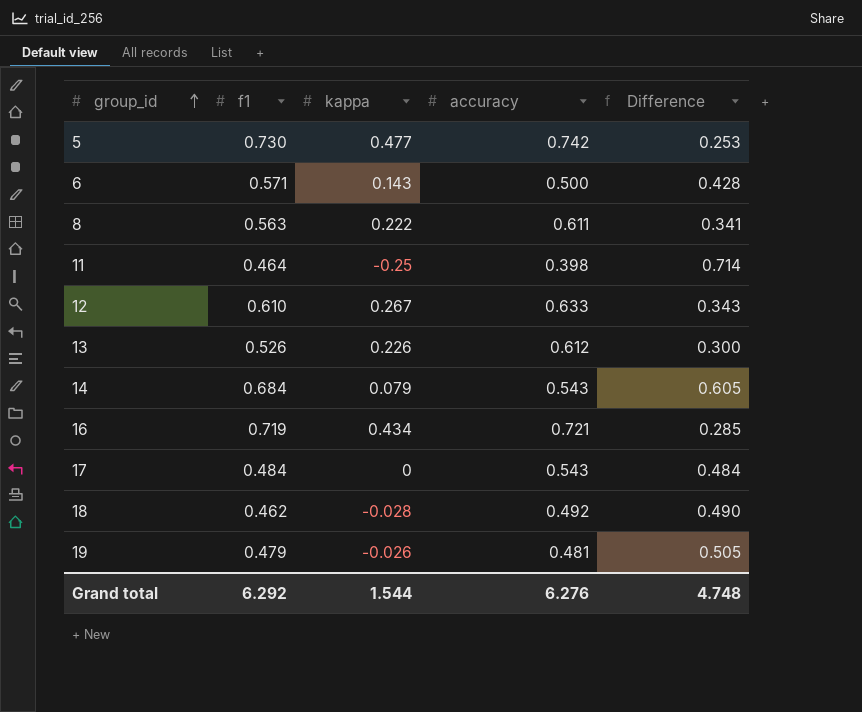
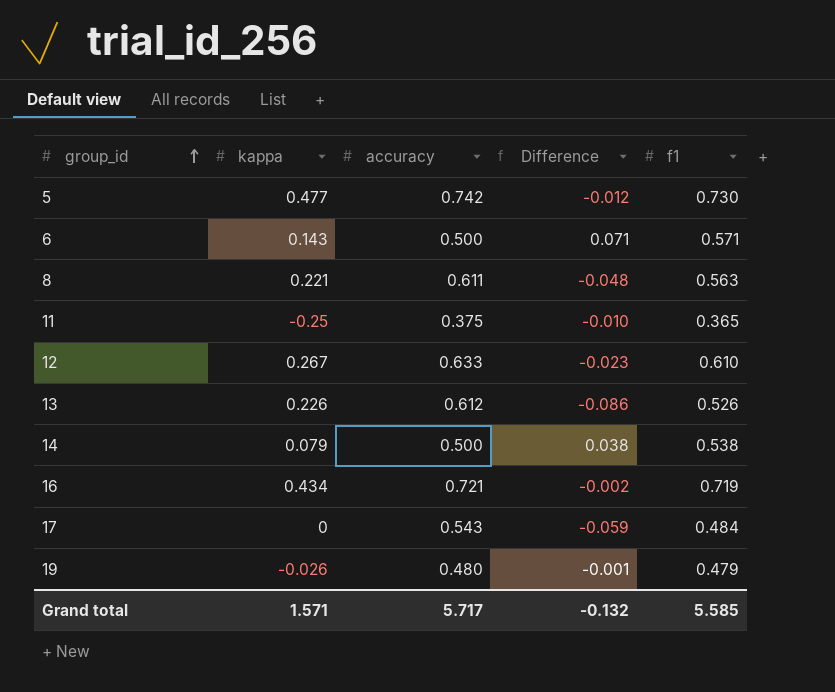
column Difference | formula: [f1] - [kappa] -> [f1] - [accuracy]
column f1 | position: 2 -> 5
row 18: 0.462 | -0.028 | 0.492 | 0.490 -> none
8 | kappa: 0.222 -> 0.221
11 | accuracy: 0.398 -> 0.375
11 | f1: 0.464 -> 0.365
14 | accuracy: 0.543 -> 0.500
14 | f1: 0.684 -> 0.538
19 | accuracy: 0.481 -> 0.480
Grand total | kappa: 1.544 -> 1.571
Grand total | accuracy: 6.276 -> 5.717
Grand total | Difference: 4.748 -> -0.132
Grand total | f1: 6.292 -> 5.585

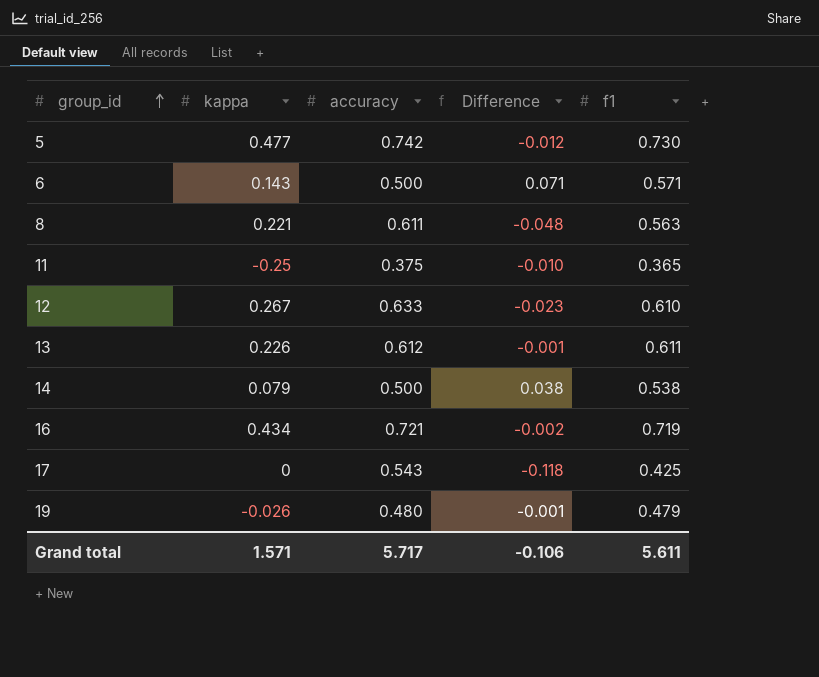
13 | Difference: -0.086 -> -0.001
13 | f1: 0.526 -> 0.611
17 | Difference: -0.059 -> -0.118
17 | f1: 0.484 -> 0.425
Grand total | Difference: -0.132 -> -0.106
Grand total | f1: 5.585 -> 5.611

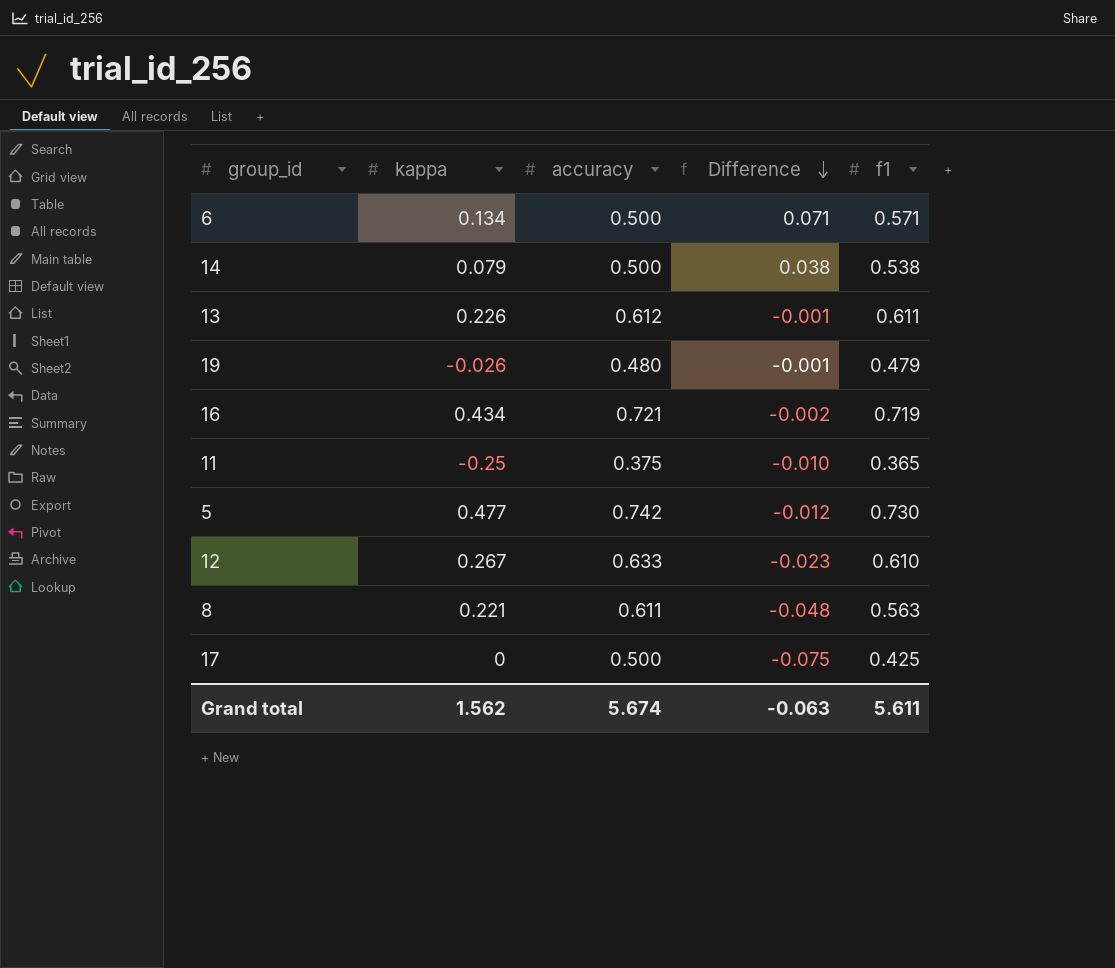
row order: group_id ascending -> Difference descending
6 | kappa: 0.143 -> 0.134
17 | accuracy: 0.543 -> 0.500
17 | Difference: -0.118 -> -0.075
Grand total | kappa: 1.571 -> 1.562
Grand total | accuracy: 5.717 -> 5.674
Grand total | Difference: -0.106 -> -0.063

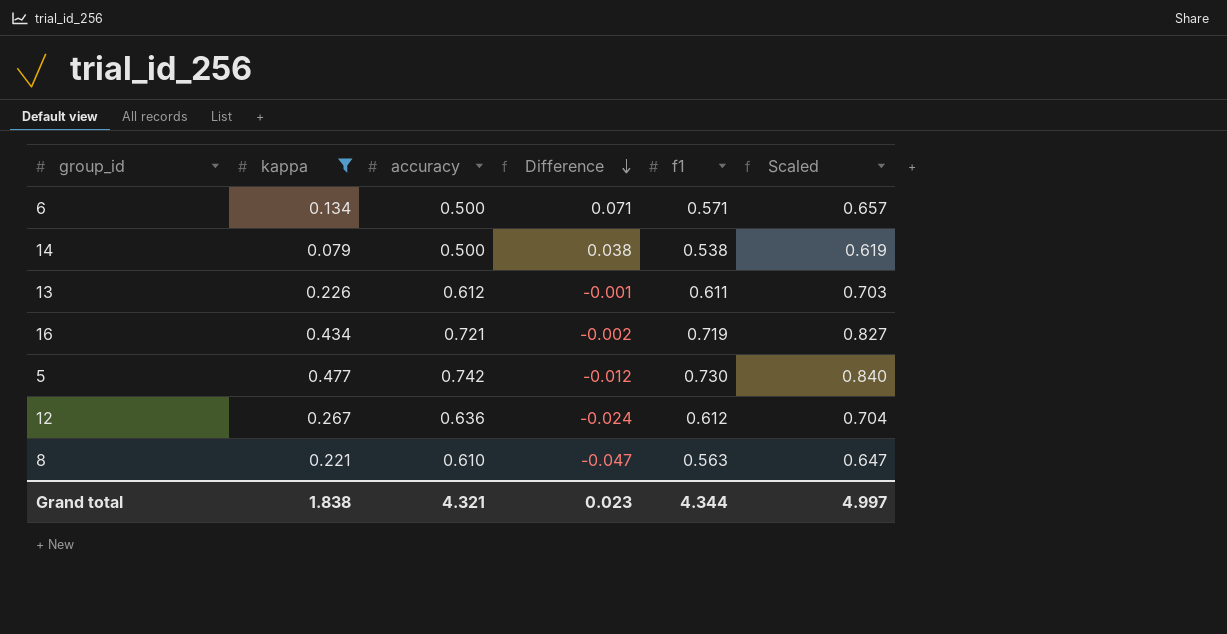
filter: none -> kappa >= 0.079
column Scaled | formula: none -> [f1] * 1.15
12 | accuracy: 0.633 -> 0.636
12 | Difference: -0.023 -> -0.024
12 | f1: 0.610 -> 0.612
8 | accuracy: 0.611 -> 0.610
8 | Difference: -0.048 -> -0.047
Grand total | kappa: 1.562 -> 1.838
Grand total | accuracy: 5.674 -> 4.321
Grand total | Difference: -0.063 -> 0.023
Grand total | f1: 5.611 -> 4.344

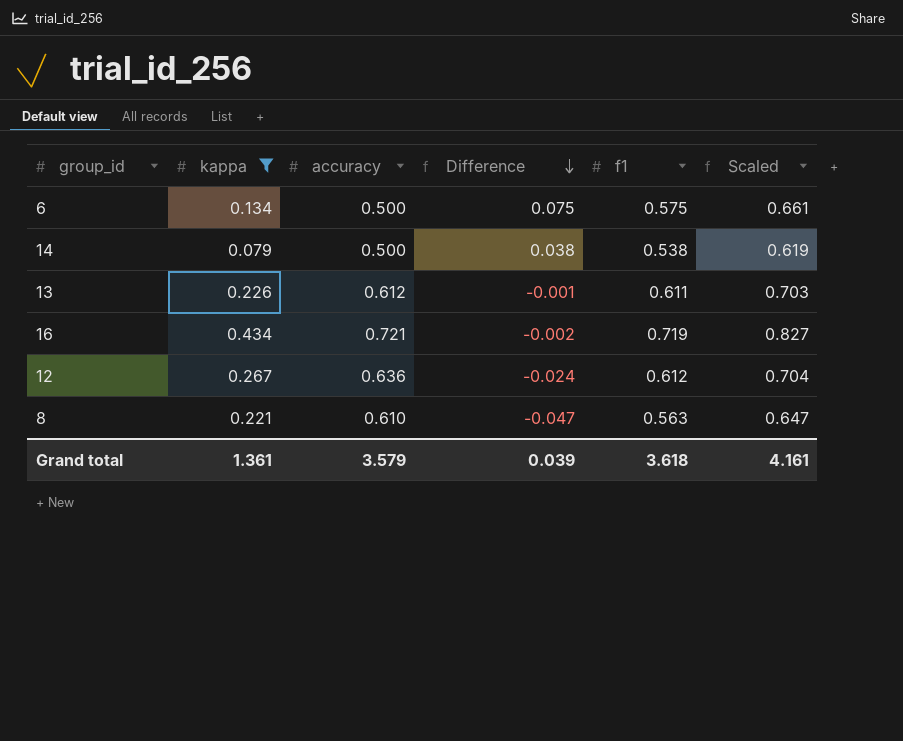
row 5: 0.477 | 0.742 | -0.012 | 0.730 | 0.840 -> none
6 | Difference: 0.071 -> 0.075
6 | f1: 0.571 -> 0.575
6 | Scaled: 0.657 -> 0.661
Grand total | kappa: 1.838 -> 1.361
Grand total | accuracy: 4.321 -> 3.579
Grand total | Difference: 0.023 -> 0.039
Grand total | f1: 4.344 -> 3.618
Grand total | Scaled: 4.997 -> 4.161

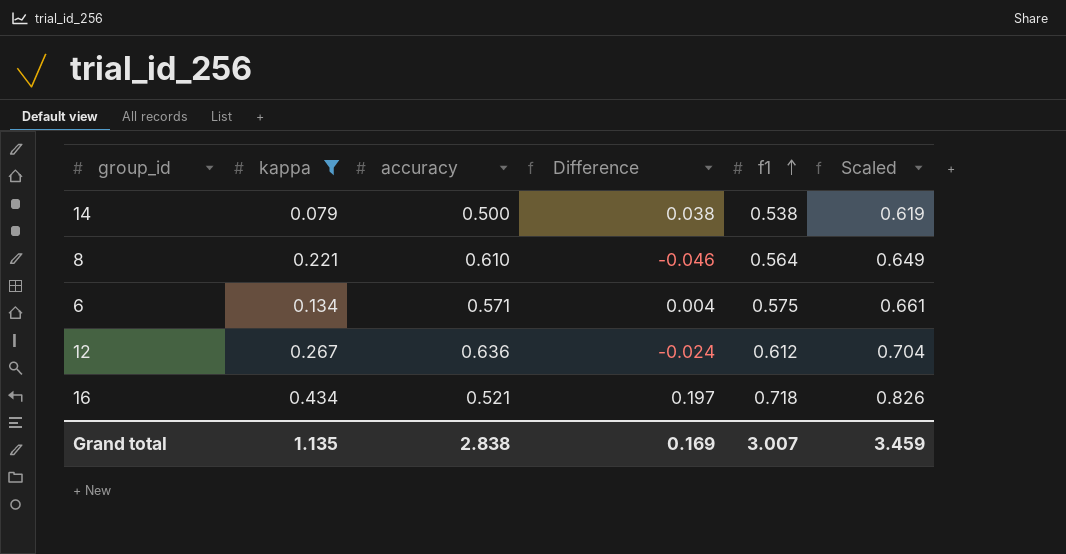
row order: Difference descending -> f1 ascending
row 13: 0.226 | 0.612 | -0.001 | 0.611 | 0.703 -> none
8 | Difference: -0.047 -> -0.046
8 | f1: 0.563 -> 0.564
8 | Scaled: 0.647 -> 0.649
6 | accuracy: 0.500 -> 0.571
6 | Difference: 0.075 -> 0.004
16 | accuracy: 0.721 -> 0.521
16 | Difference: -0.002 -> 0.197
16 | f1: 0.719 -> 0.718
16 | Scaled: 0.827 -> 0.826
Grand total | kappa: 1.361 -> 1.135
Grand total | accuracy: 3.579 -> 2.838
Grand total | Difference: 0.039 -> 0.169
Grand total | f1: 3.618 -> 3.007
Grand total | Scaled: 4.161 -> 3.459

